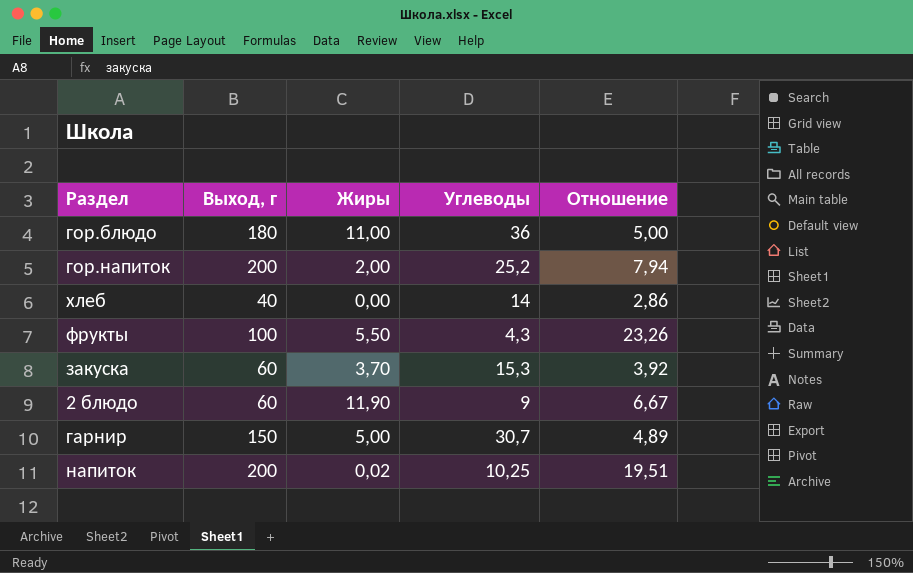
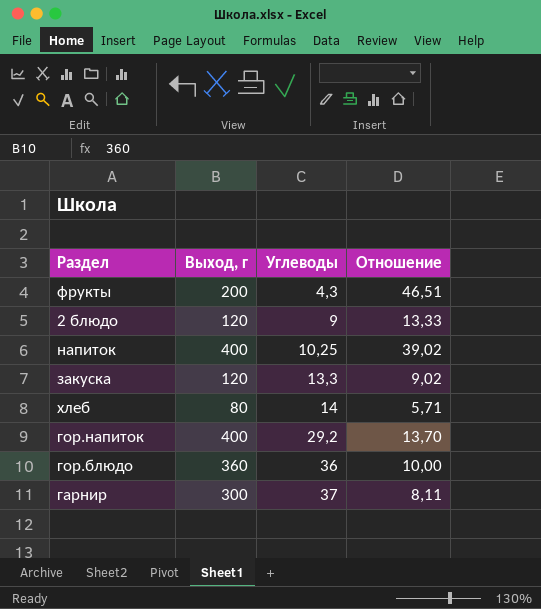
row order: none -> Углеводы ascending
column Жиры | position: 3 -> none
фрукты | Выход, г: 100 -> 200
фрукты | Отношение: 23,26 -> 46,51
2 блюдо | Выход, г: 60 -> 120
2 блюдо | Отношение: 6,67 -> 13,33
напиток | Выход, г: 200 -> 400
напиток | Отношение: 19,51 -> 39,02
закуска | Выход, г: 60 -> 120
закуска | Углеводы: 15,3 -> 13,3
закуска | Отношение: 3,92 -> 9,02
хлеб | Выход, г: 40 -> 80
хлеб | Отношение: 2,86 -> 5,71
гор.напиток | Выход, г: 200 -> 400
гор.напиток | Углеводы: 25,2 -> 29,2
гор.напиток | Отношение: 7,94 -> 13,70
гор.блюдо | Выход, г: 180 -> 360
гор.блюдо | Отношение: 5,00 -> 10,00
гарнир | Выход, г: 150 -> 300
гарнир | Углеводы: 30,7 -> 37
гарнир | Отношение: 4,89 -> 8,11

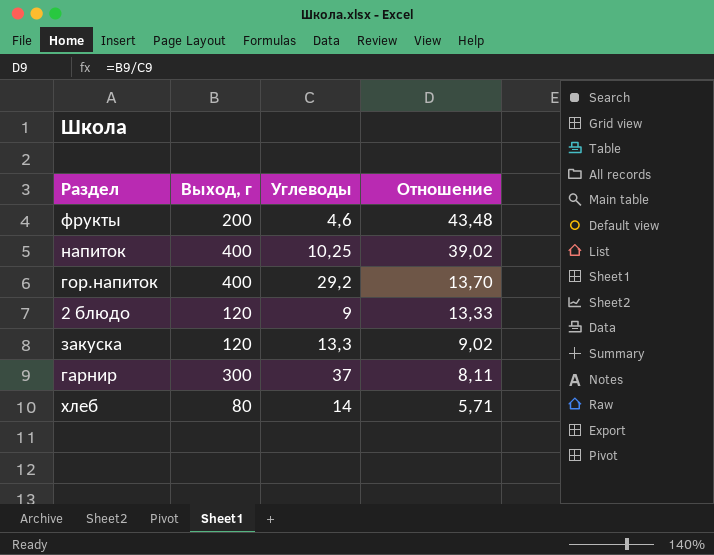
row order: Углеводы ascending -> Отношение descending
row гор.блюдо: 360 | 36 | 10,00 -> none
фрукты | Углеводы: 4,3 -> 4,6
фрукты | Отношение: 46,51 -> 43,48

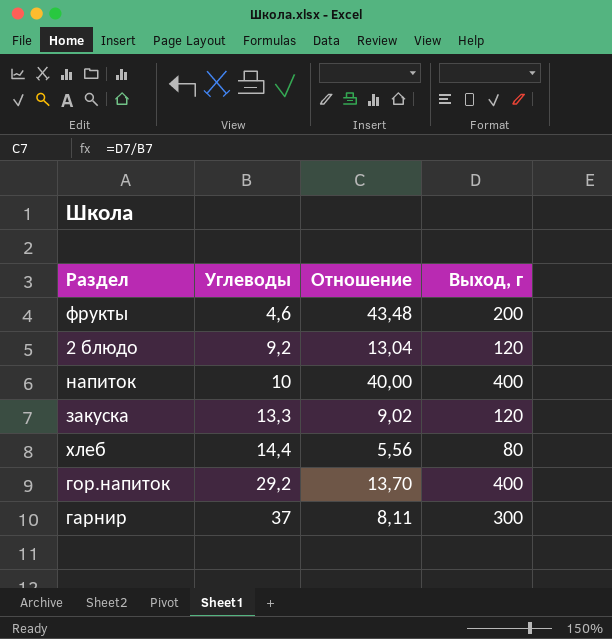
row order: Отношение descending -> Углеводы ascending
column Выход, г | position: 2 -> 4
2 блюдо | Углеводы: 9 -> 9,2
2 блюдо | Отношение: 13,33 -> 13,04
напиток | Углеводы: 10,25 -> 10
напиток | Отношение: 39,02 -> 40,00
хлеб | Углеводы: 14 -> 14,4
хлеб | Отношение: 5,71 -> 5,56

